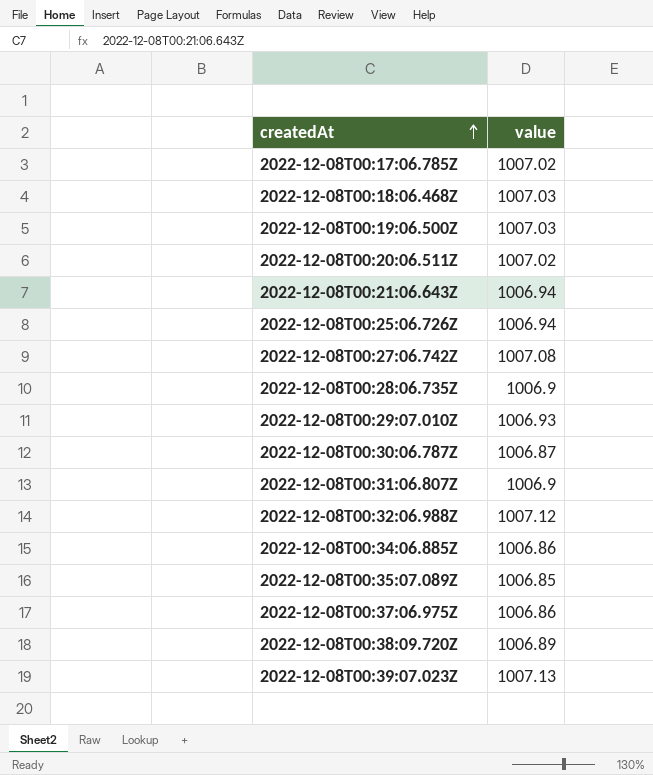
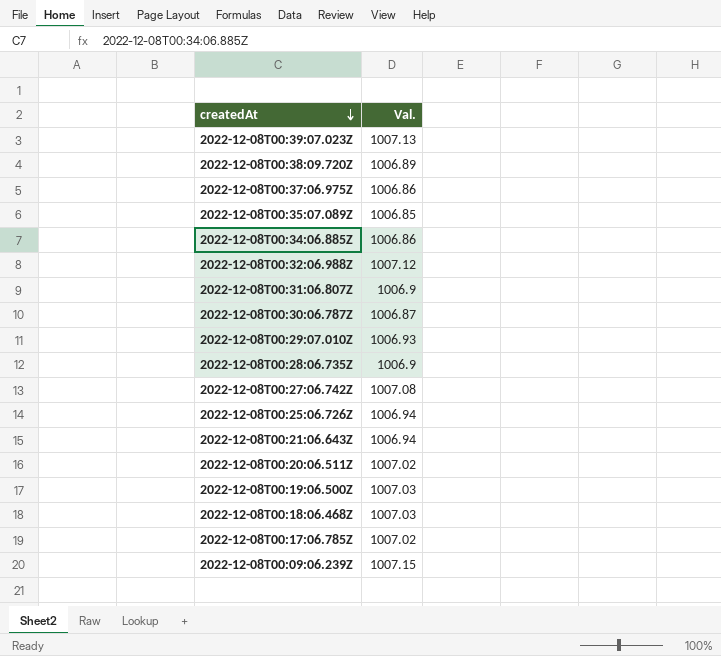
row order: createdAt ascending -> createdAt descending
column name: value -> Val.
row 2022-12-08T00:09:06.239Z: none -> 1007.15

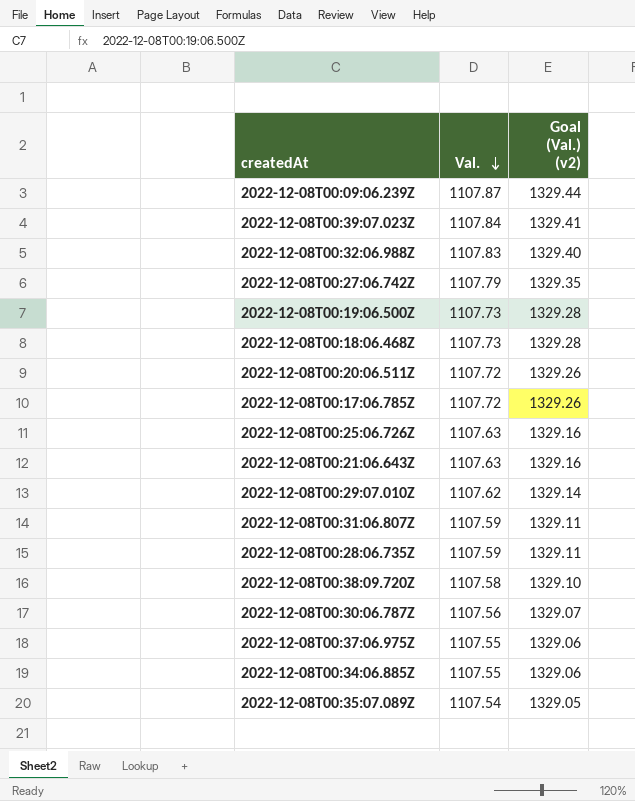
row order: createdAt descending -> Val. descending
column Goal (Val.) (v2) | formula: none -> [Val.] * 1.2
2022-12-08T00:09:06.239Z | Val.: 1007.15 -> 1107.87
2022-12-08T00:39:07.023Z | Val.: 1007.13 -> 1107.84
2022-12-08T00:32:06.988Z | Val.: 1007.12 -> 1107.83
2022-12-08T00:27:06.742Z | Val.: 1007.08 -> 1107.79
2022-12-08T00:19:06.500Z | Val.: 1007.03 -> 1107.73
2022-12-08T00:18:06.468Z | Val.: 1007.03 -> 1107.73
2022-12-08T00:20:06.511Z | Val.: 1007.02 -> 1107.72
2022-12-08T00:17:06.785Z | Val.: 1007.02 -> 1107.72
2022-12-08T00:25:06.726Z | Val.: 1006.94 -> 1107.63
2022-12-08T00:21:06.643Z | Val.: 1006.94 -> 1107.63
2022-12-08T00:29:07.010Z | Val.: 1006.93 -> 1107.62
2022-12-08T00:31:06.807Z | Val.: 1006.9 -> 1107.59
2022-12-08T00:28:06.735Z | Val.: 1006.9 -> 1107.59
2022-12-08T00:38:09.720Z | Val.: 1006.89 -> 1107.58
2022-12-08T00:30:06.787Z | Val.: 1006.87 -> 1107.56
2022-12-08T00:37:06.975Z | Val.: 1006.86 -> 1107.55
2022-12-08T00:34:06.885Z | Val.: 1006.86 -> 1107.55
2022-12-08T00:35:07.089Z | Val.: 1006.85 -> 1107.54

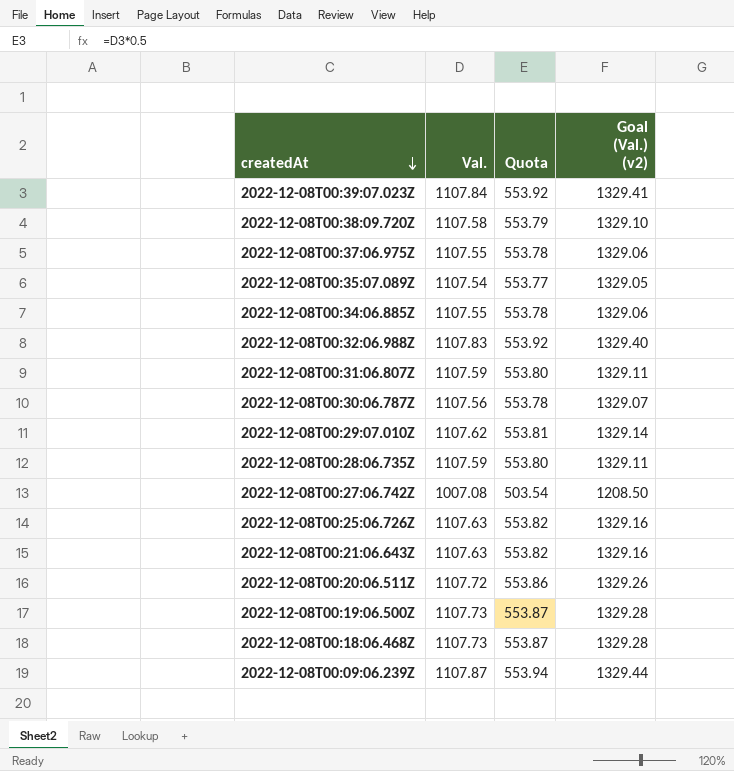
row order: Val. descending -> createdAt descending
column Quota | formula: none -> [Val.] * 0.5
row 2022-12-08T00:17:06.785Z: 1107.72 | 1329.26 -> none
2022-12-08T00:27:06.742Z | Val.: 1107.79 -> 1007.08
2022-12-08T00:27:06.742Z | Goal (Val.) (v2): 1329.35 -> 1208.50

